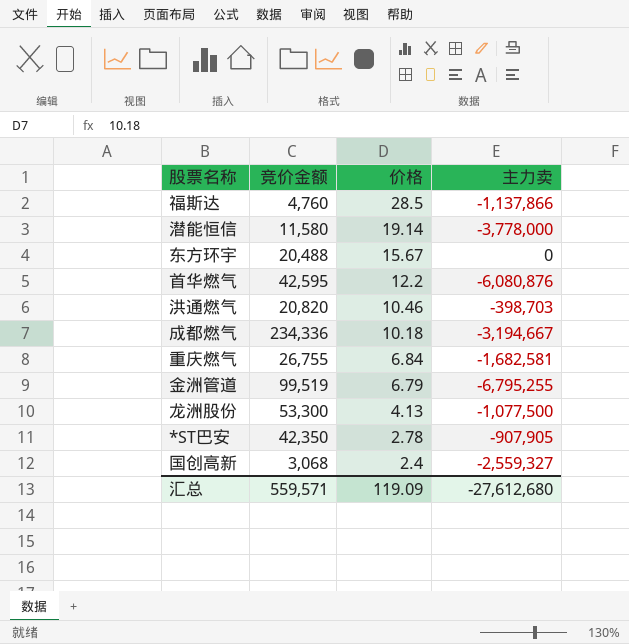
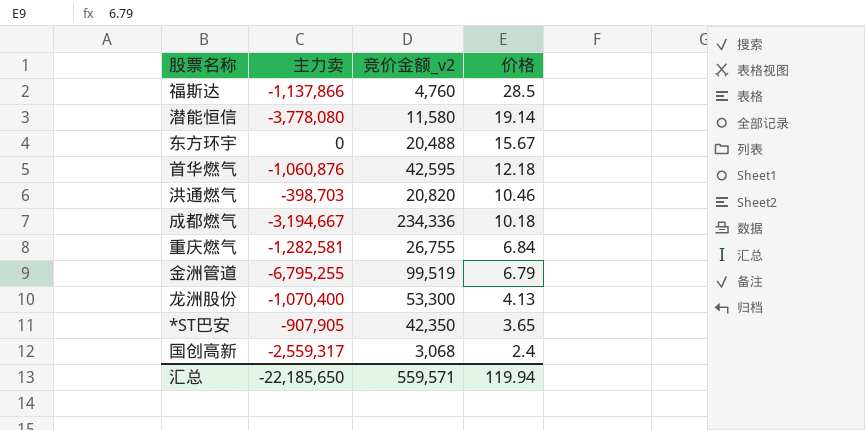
column 主力卖 | position: 4 -> 2
column name: 竞价金额 -> 竞价金额_v2
潜能恒信 | 主力卖: -3,778,000 -> -3,778,080
首华燃气 | 主力卖: -6,080,876 -> -1,060,876
首华燃气 | 价格: 12.2 -> 12.18
重庆燃气 | 主力卖: -1,682,581 -> -1,282,581
龙洲股份 | 主力卖: -1,077,500 -> -1,070,400
*ST巴安 | 价格: 2.78 -> 3.65
国创高新 | 主力卖: -2,559,327 -> -2,559,317
汇总 | 主力卖: -27,612,680 -> -22,185,650
汇总 | 价格: 119.09 -> 119.94

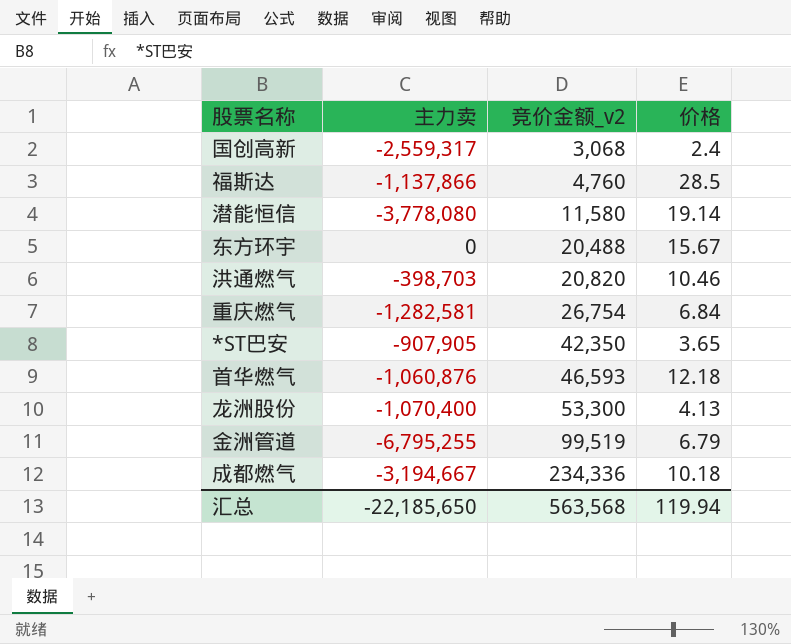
row order: 价格 descending -> 竞价金额_v2 ascending
重庆燃气 | 竞价金额_v2: 26,755 -> 26,754
首华燃气 | 竞价金额_v2: 42,595 -> 46,593
汇总 | 竞价金额_v2: 559,571 -> 563,568

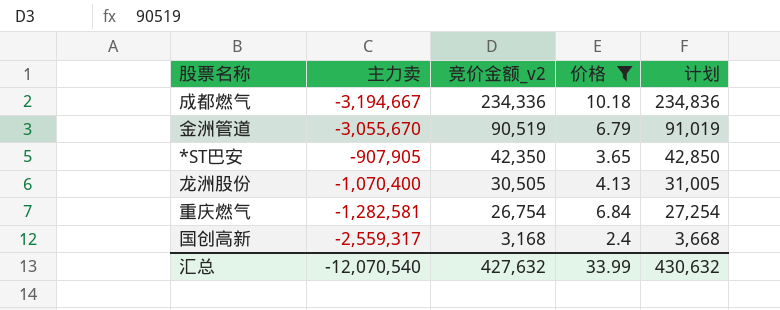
filter: none -> 价格 <= 10.18
row order: 竞价金额_v2 ascending -> 竞价金额_v2 descending
column 计划 | formula: none -> [竞价金额_v2] + 500
金洲管道 | 主力卖: -6,795,255 -> -3,055,670
金洲管道 | 竞价金额_v2: 99,519 -> 90,519
龙洲股份 | 竞价金额_v2: 53,300 -> 30,505
国创高新 | 竞价金额_v2: 3,068 -> 3,168
汇总 | 主力卖: -22,185,650 -> -12,070,540
汇总 | 竞价金额_v2: 563,568 -> 427,632
汇总 | 价格: 119.94 -> 33.99

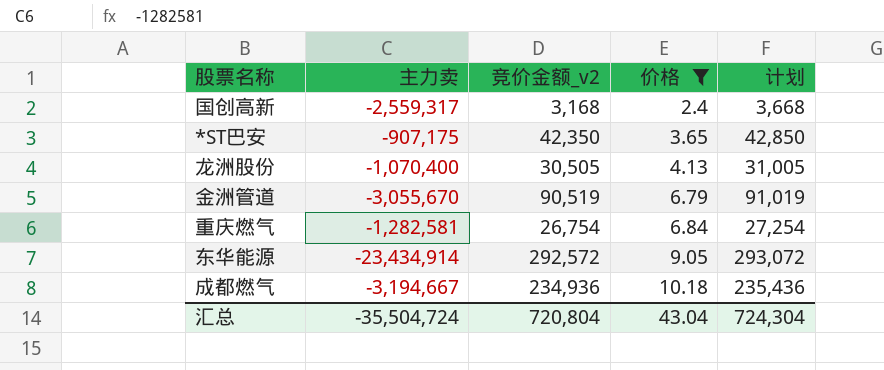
row order: 竞价金额_v2 descending -> 价格 ascending
*ST巴安 | 主力卖: -907,905 -> -907,175
row 东华能源: none -> -23,434,914 | 292,572 | 9.05 | 293,072
成都燃气 | 竞价金额_v2: 234,336 -> 234,936
成都燃气 | 计划: 234,836 -> 235,436
汇总 | 主力卖: -12,070,540 -> -35,504,724
汇总 | 竞价金额_v2: 427,632 -> 720,804
汇总 | 价格: 33.99 -> 43.04
汇总 | 计划: 430,632 -> 724,304

